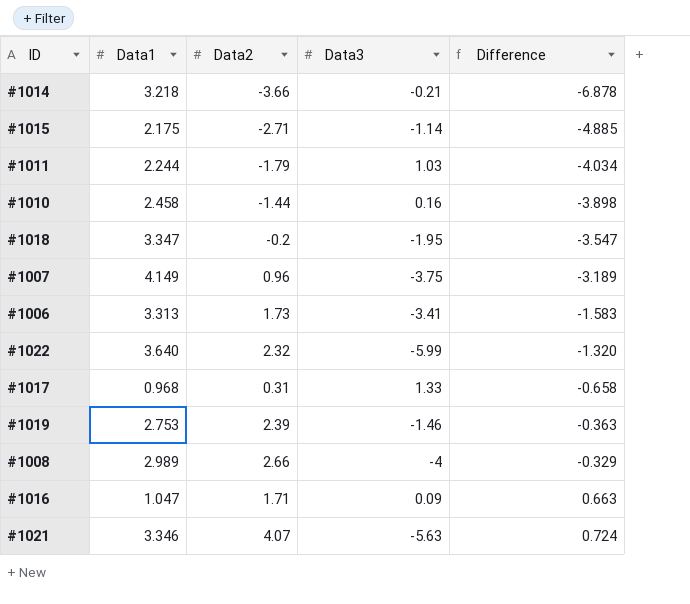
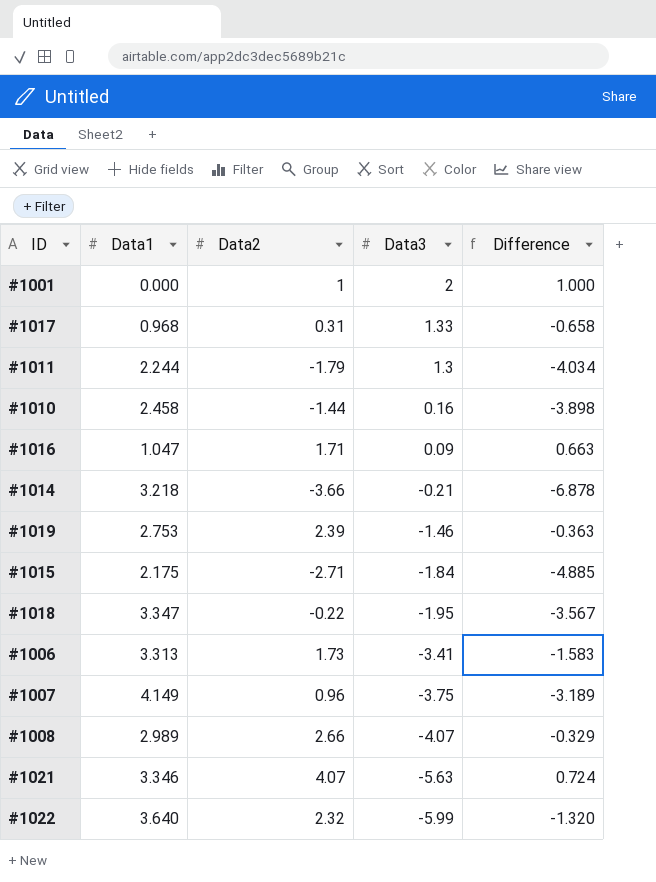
row order: Difference ascending -> Data3 descending
row #1001: none -> 0.000 | 1 | 2 | 1.000
#1011 | Data3: 1.03 -> 1.3
#1015 | Data3: -1.14 -> -1.84
#1018 | Data2: -0.2 -> -0.22
#1018 | Difference: -3.547 -> -3.567
#1008 | Data3: -4 -> -4.07

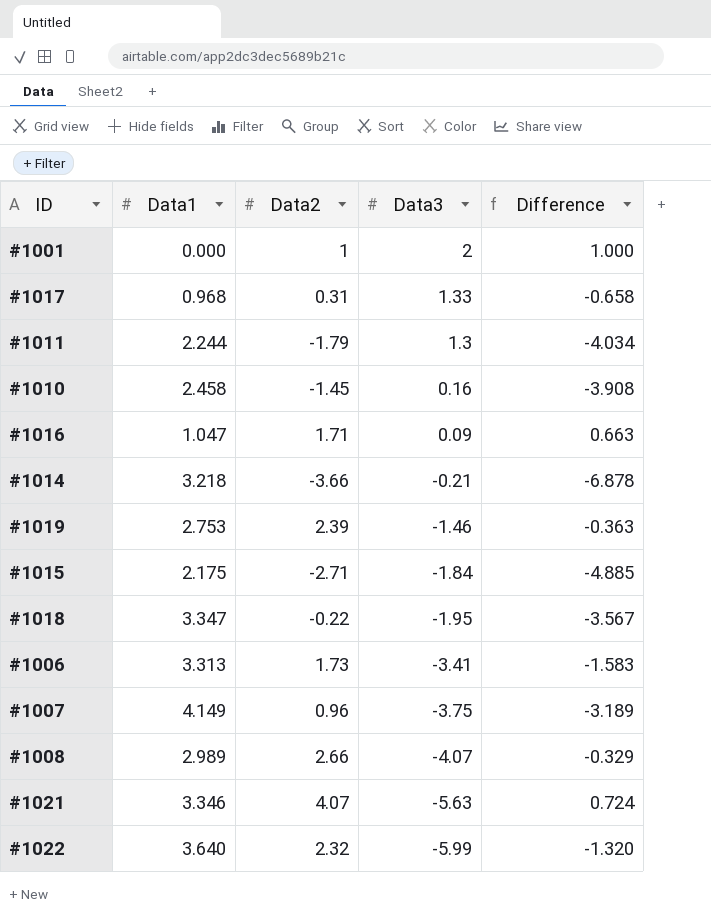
#1010 | Data2: -1.44 -> -1.45
#1010 | Difference: -3.898 -> -3.908

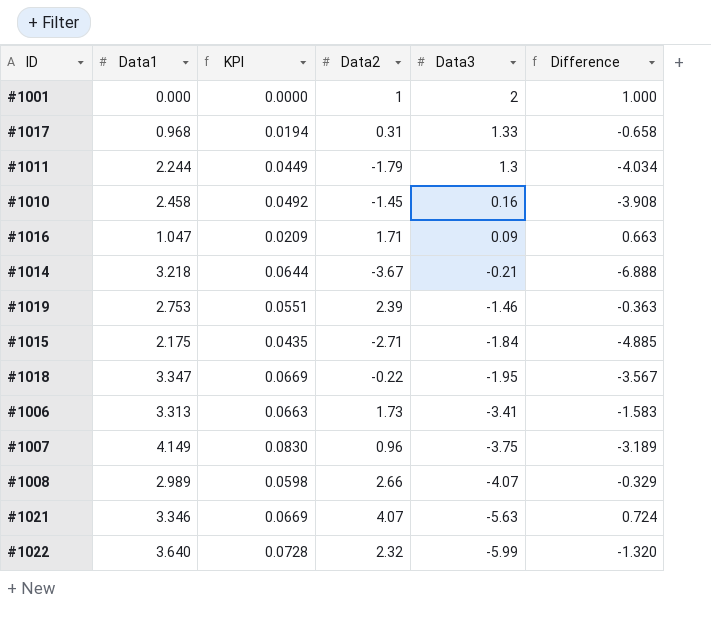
column KPI | formula: none -> [Data1] * 0.02
#1014 | Data2: -3.66 -> -3.67
#1014 | Difference: -6.878 -> -6.888

